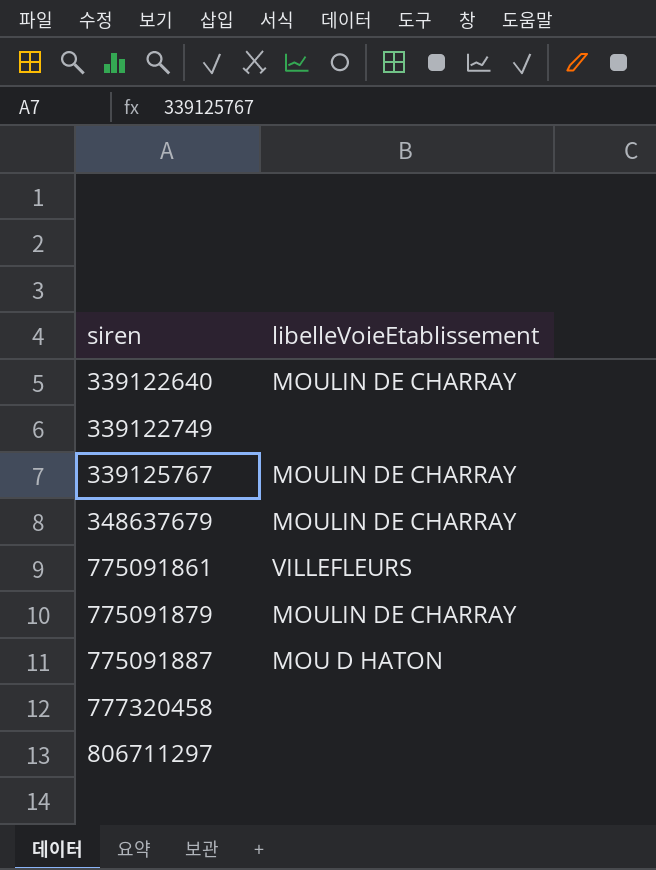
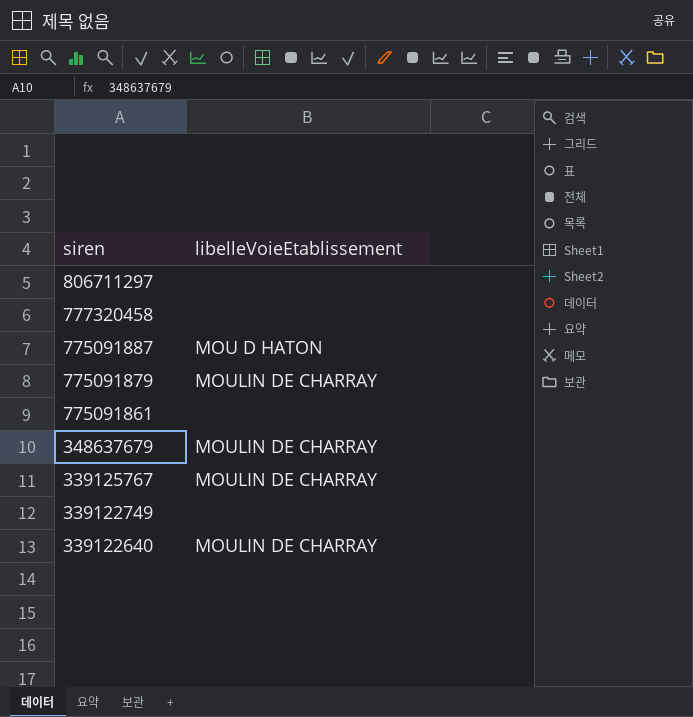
row order: siren ascending -> siren descending
775091861 | libelleVoieEtablissement: VILLEFLEURS -> none

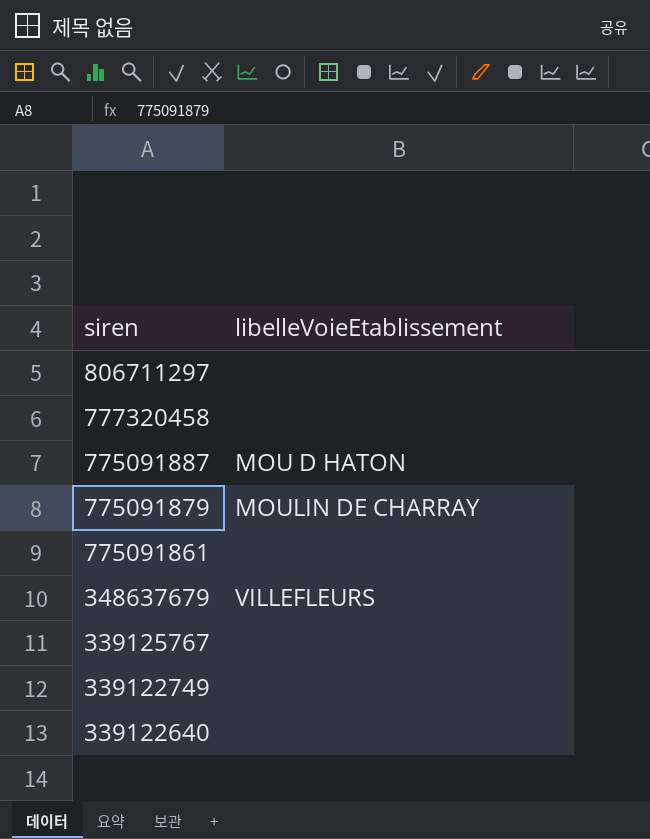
348637679 | libelleVoieEtablissement: MOULIN DE CHARRAY -> VILLEFLEURS
339125767 | libelleVoieEtablissement: MOULIN DE CHARRAY -> none
339122640 | libelleVoieEtablissement: MOULIN DE CHARRAY -> none

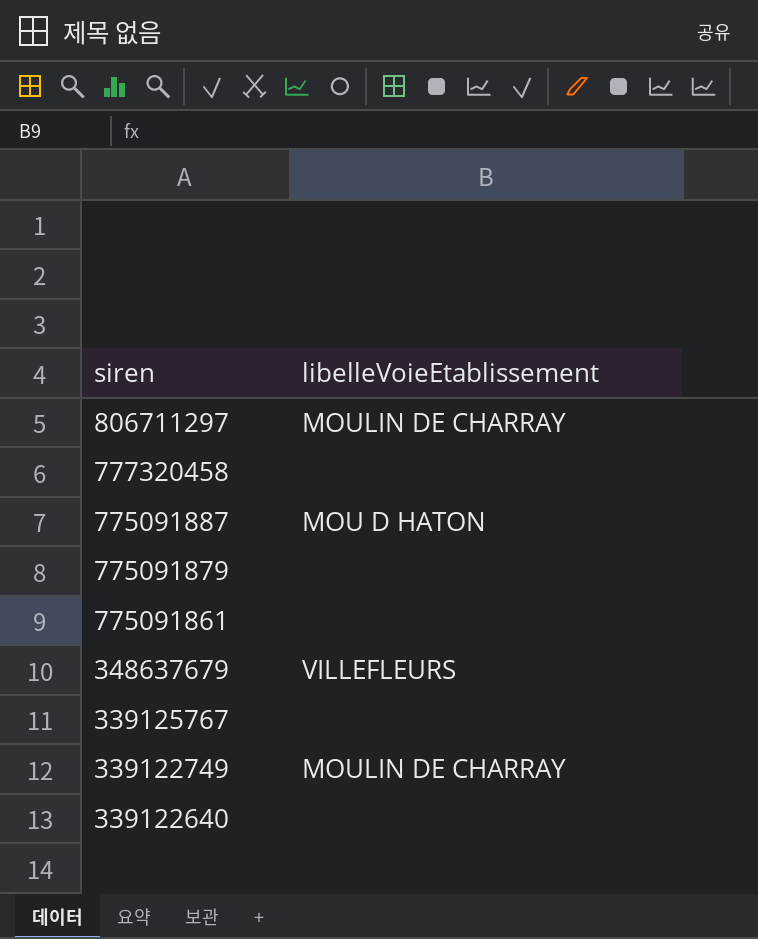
806711297 | libelleVoieEtablissement: none -> MOULIN DE CHARRAY
775091879 | libelleVoieEtablissement: MOULIN DE CHARRAY -> none
339122749 | libelleVoieEtablissement: none -> MOULIN DE CHARRAY

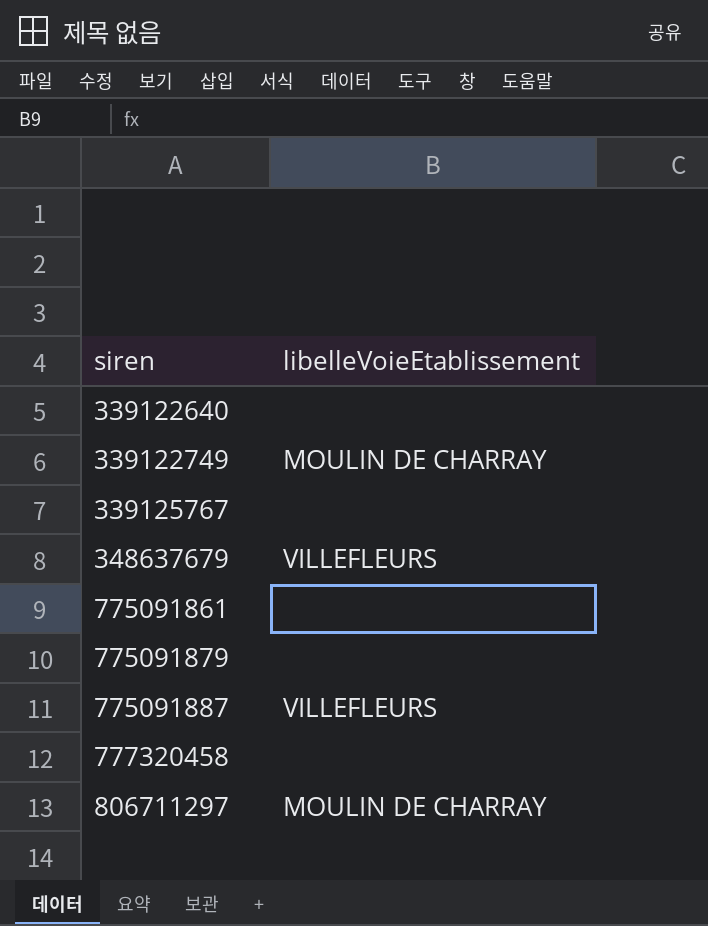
row order: siren descending -> siren ascending
775091887 | libelleVoieEtablissement: MOU D HATON -> VILLEFLEURS

